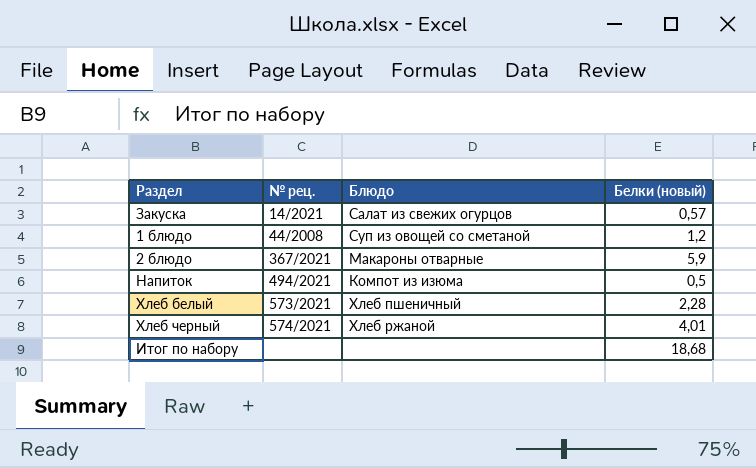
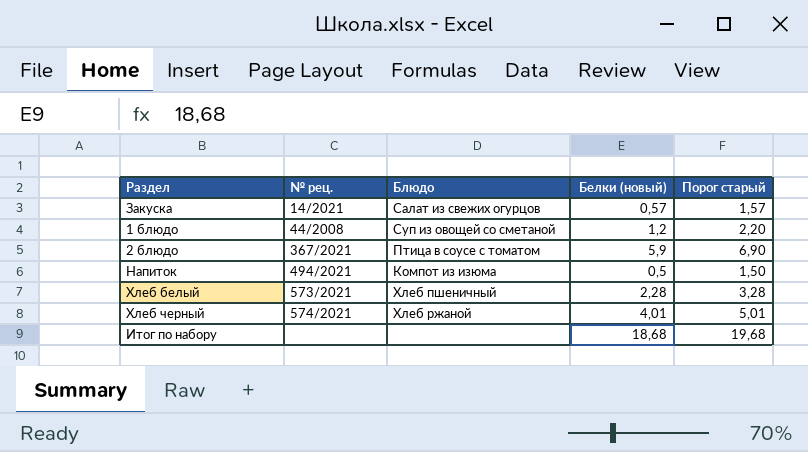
column Порог старый | formula: none -> [Белки (новый)] + 1
2 блюдо | Блюдо: Макароны отварные -> Птица в соусе с томатом

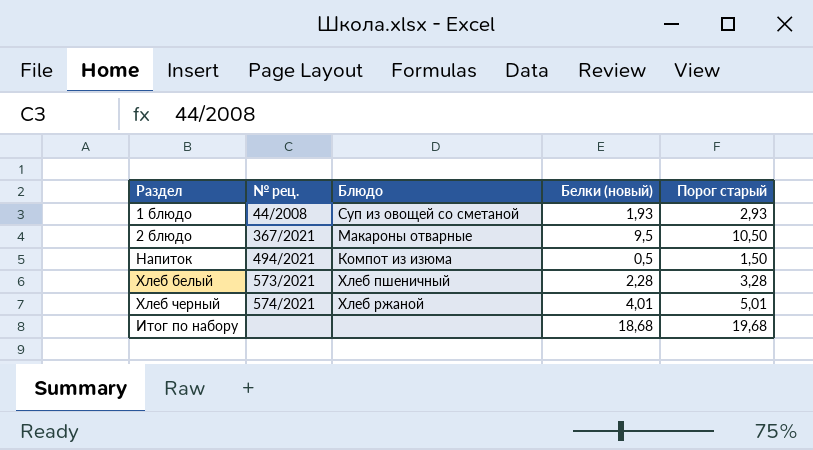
row Закуска: 14/2021 | Салат из свежих огурцов | 0,57 | 1,57 -> none
1 блюдо | Белки (новый): 1,2 -> 1,93
1 блюдо | Порог старый: 2,20 -> 2,93
2 блюдо | Блюдо: Птица в соусе с томатом -> Макароны отварные
2 блюдо | Белки (новый): 5,9 -> 9,5
2 блюдо | Порог старый: 6,90 -> 10,50

